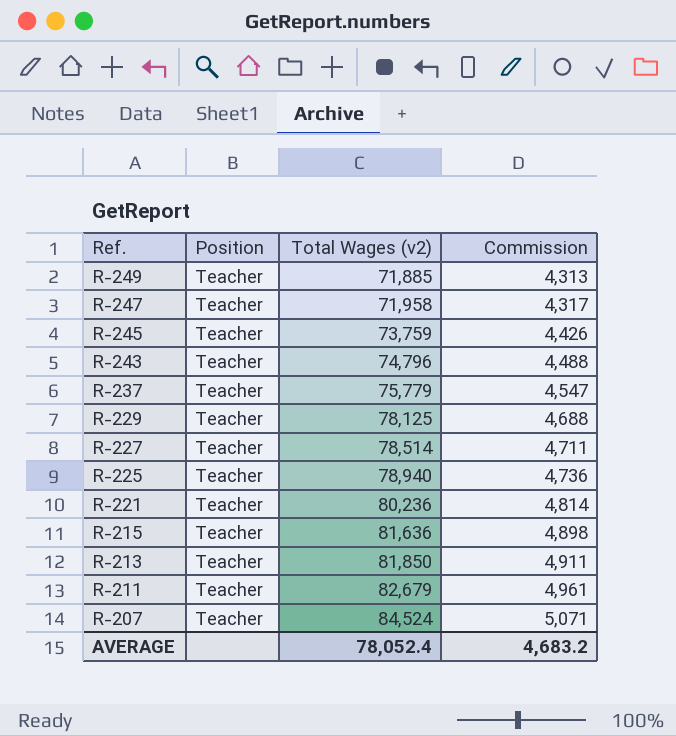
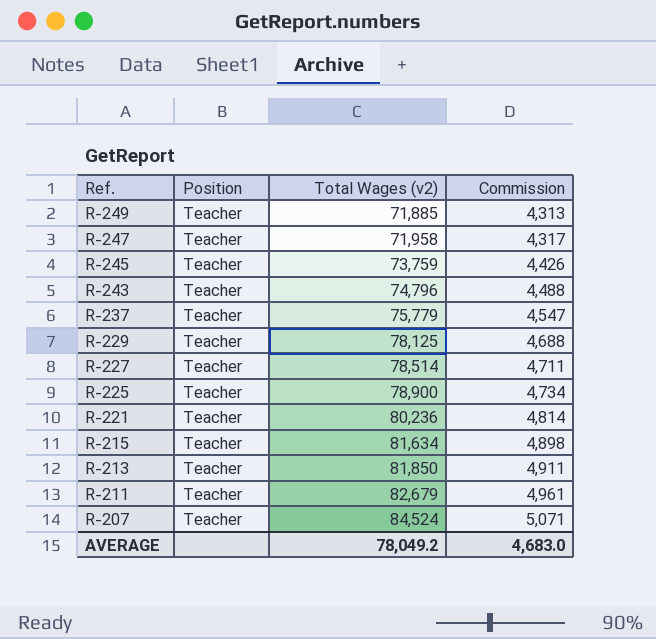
R-225 | Total Wages (v2): 78,940 -> 78,900
R-225 | Commission: 4,736 -> 4,734
R-215 | Total Wages (v2): 81,636 -> 81,634
AVERAGE | Total Wages (v2): 78,052.4 -> 78,049.2
AVERAGE | Commission: 4,683.2 -> 4,683.0

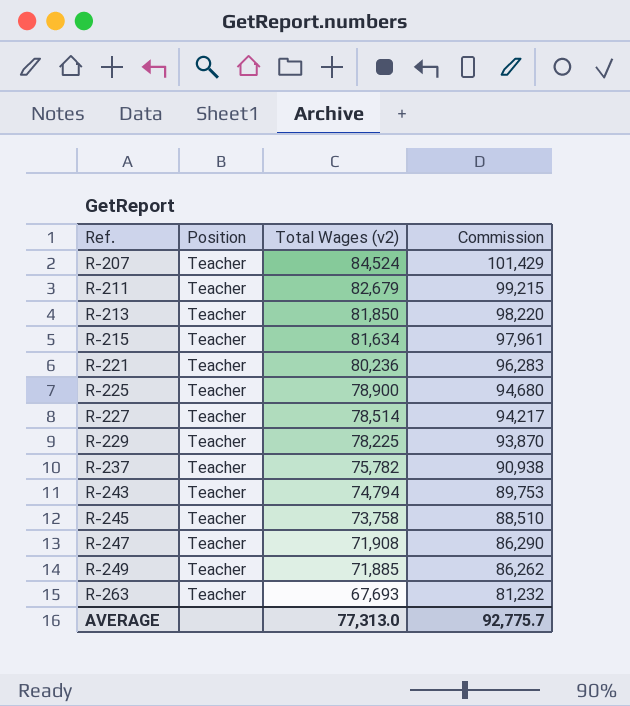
row order: Ref. descending -> Ref. ascending
column Commission | formula: [Total Wages (v2)] * 0.06 -> [Total Wages (v2)] * 1.2
R-229 | Total Wages (v2): 78,125 -> 78,225
R-237 | Total Wages (v2): 75,779 -> 75,782
R-243 | Total Wages (v2): 74,796 -> 74,794
R-245 | Total Wages (v2): 73,759 -> 73,758
R-247 | Total Wages (v2): 71,958 -> 71,908
row R-263: none -> Teacher | 67,693 | 81,232
AVERAGE | Total Wages (v2): 78,049.2 -> 77,313.0
AVERAGE | Commission: 4,683.0 -> 92,775.7

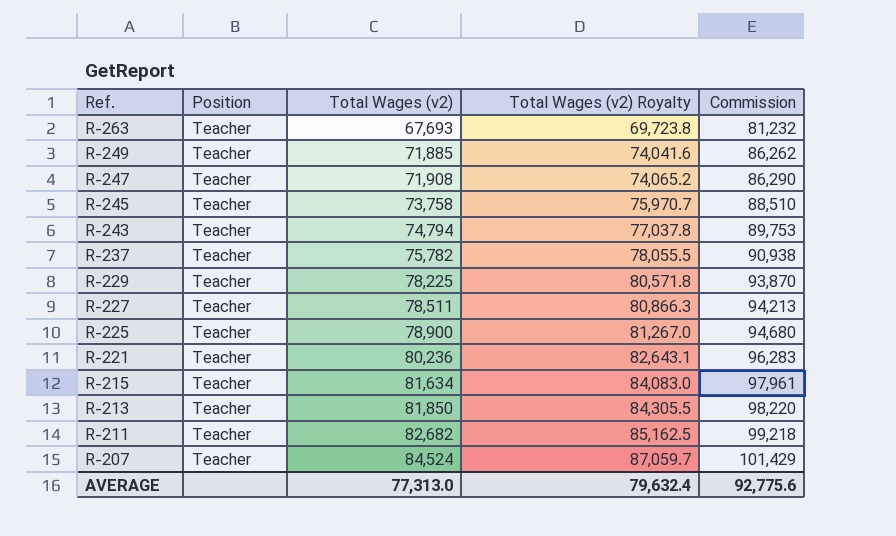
row order: Ref. ascending -> Ref. descending
column Total Wages (v2) Royalty | formula: none -> [Total Wages (v2)] * 1.03
R-227 | Total Wages (v2): 78,514 -> 78,511
R-227 | Commission: 94,217 -> 94,213
R-211 | Total Wages (v2): 82,679 -> 82,682
R-211 | Commission: 99,215 -> 99,218
AVERAGE | Commission: 92,775.7 -> 92,775.6

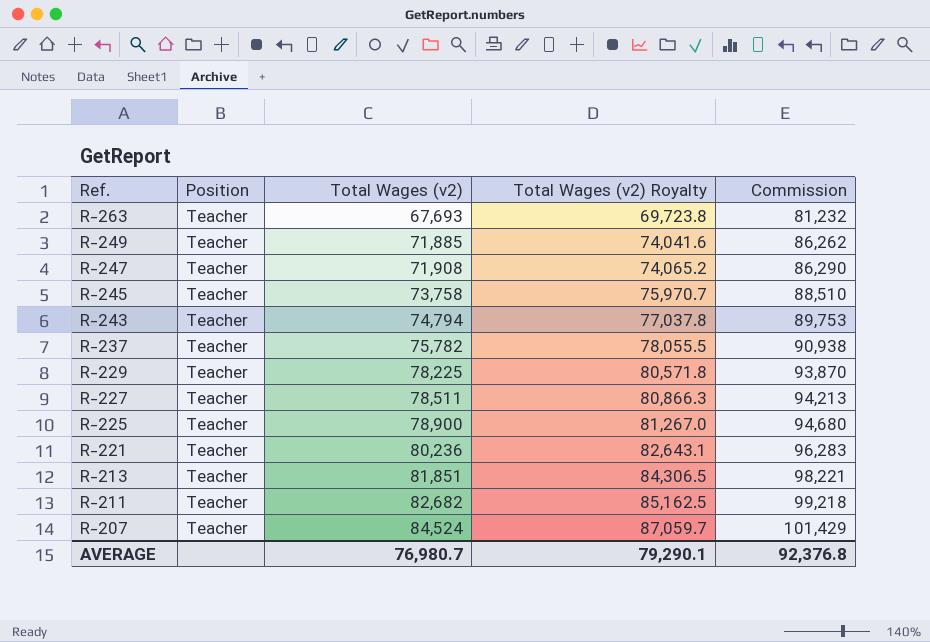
row R-215: Teacher | 81,634 | 84,083.0 | 97,961 -> none
R-213 | Total Wages (v2): 81,850 -> 81,851
R-213 | Total Wages (v2) Royalty: 84,305.5 -> 84,306.5
R-213 | Commission: 98,220 -> 98,221
AVERAGE | Total Wages (v2): 77,313.0 -> 76,980.7
AVERAGE | Total Wages (v2) Royalty: 79,632.4 -> 79,290.1
AVERAGE | Commission: 92,775.6 -> 92,376.8

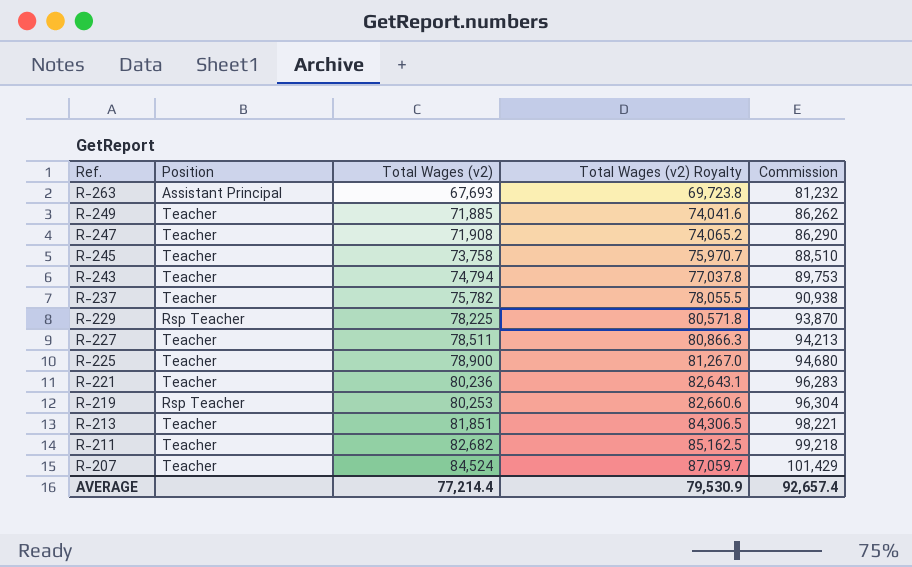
R-263 | Position: Teacher -> Assistant Principal
R-229 | Position: Teacher -> Rsp Teacher
row R-219: none -> Rsp Teacher | 80,253 | 82,660.6 | 96,304
AVERAGE | Total Wages (v2): 76,980.7 -> 77,214.4
AVERAGE | Total Wages (v2) Royalty: 79,290.1 -> 79,530.9
AVERAGE | Commission: 92,376.8 -> 92,657.4

